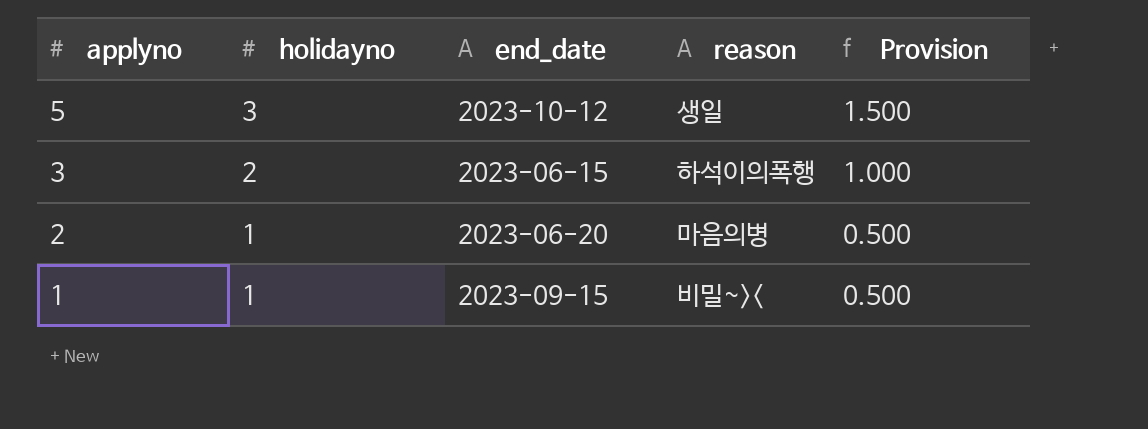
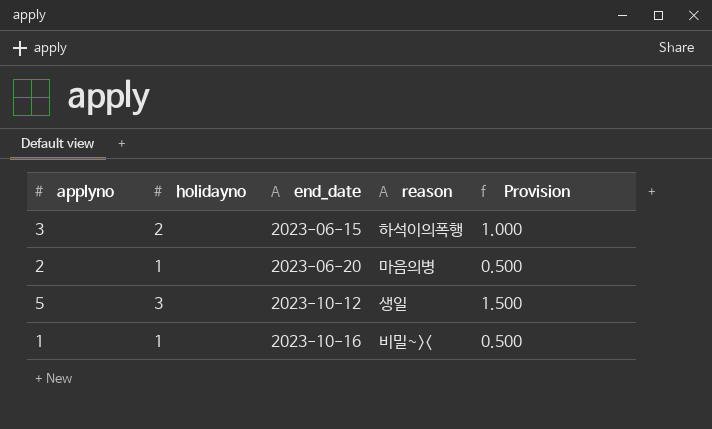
row order: applyno descending -> end_date ascending
1 | end_date: 2023-09-15 -> 2023-10-16

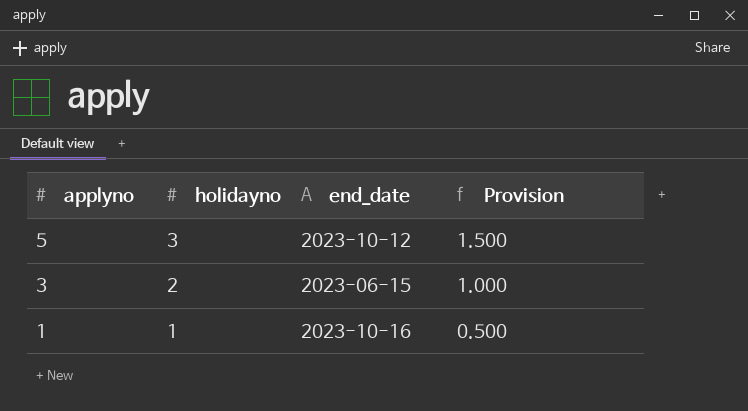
row order: end_date ascending -> applyno descending
column reason | position: 4 -> none
row 2: 1 | 2023-06-20 | 마음의병 | 0.500 -> none

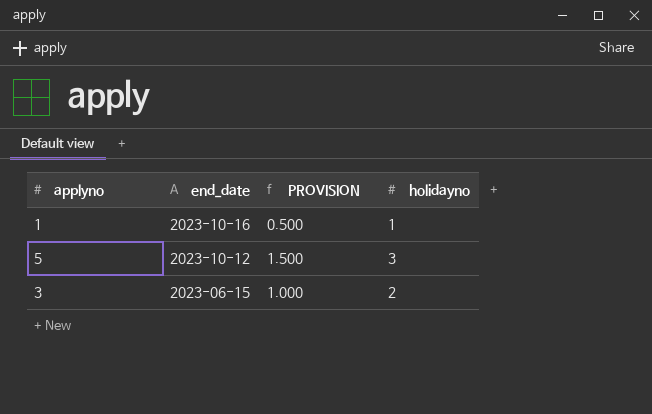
row order: applyno descending -> end_date descending
column name: Provision -> PROVISION
column holidayno | position: 2 -> 4

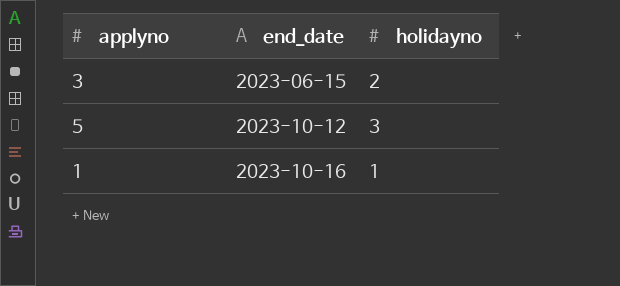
row order: end_date descending -> end_date ascending
column PROVISION | formula: [holidayno] * 0.5 -> none

